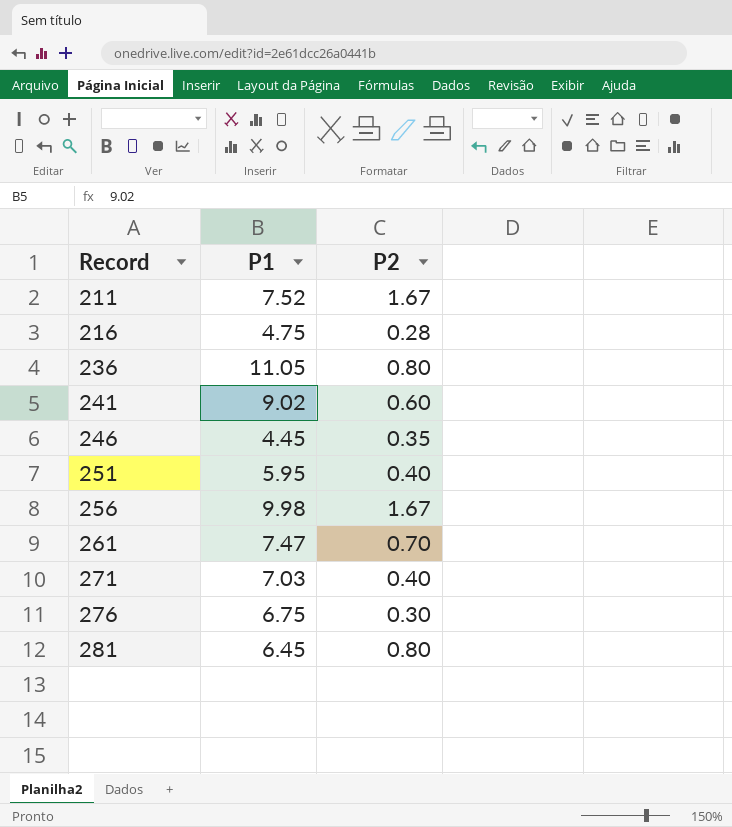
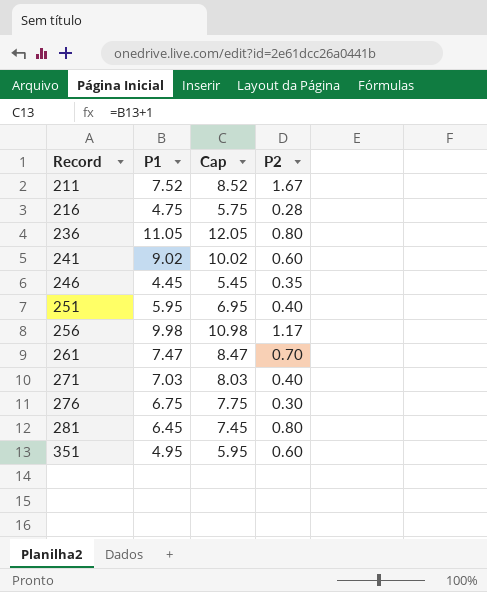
column Cap | formula: none -> [P1] + 1
256 | P2: 1.67 -> 1.17
row 351: none -> 4.95 | 5.95 | 0.60

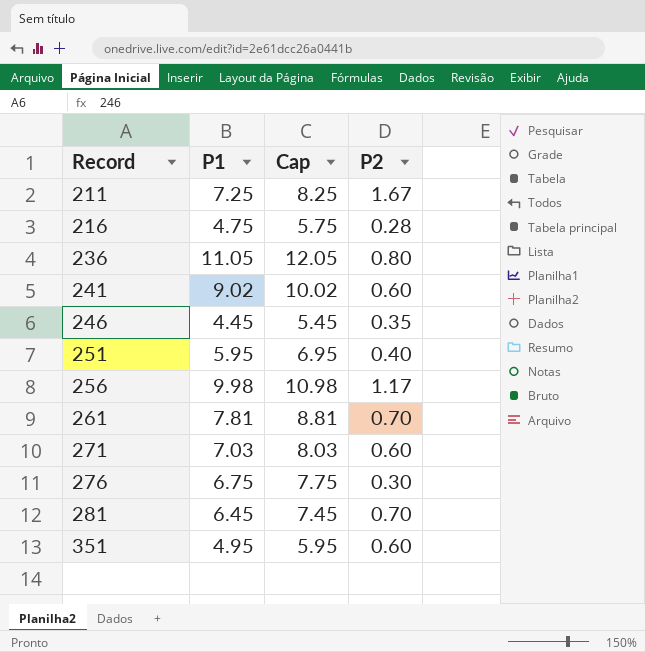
211 | P1: 7.52 -> 7.25
211 | Cap: 8.52 -> 8.25
261 | P1: 7.47 -> 7.81
261 | Cap: 8.47 -> 8.81
271 | P2: 0.40 -> 0.60
281 | P2: 0.80 -> 0.70

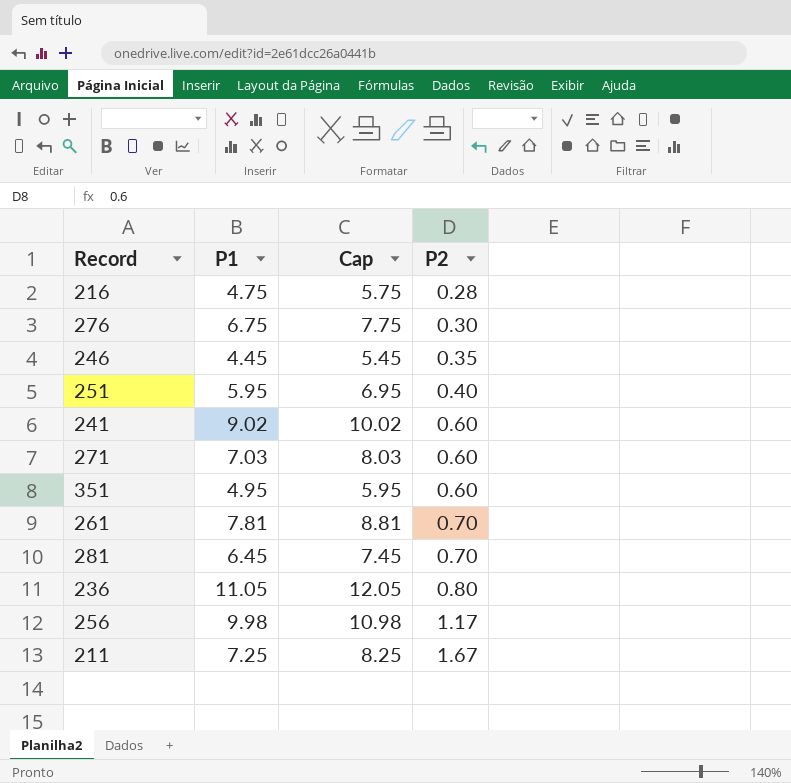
row order: Record ascending -> P2 ascending

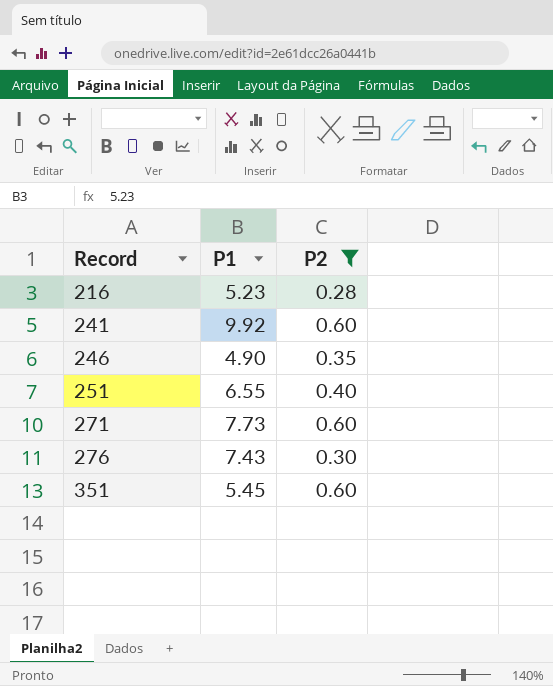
filter: none -> P2 <= 0.60
row order: P2 ascending -> Record ascending
column Cap | formula: [P1] + 1 -> none
216 | P1: 4.75 -> 5.23
241 | P1: 9.02 -> 9.92
246 | P1: 4.45 -> 4.90
251 | P1: 5.95 -> 6.55
271 | P1: 7.03 -> 7.73
276 | P1: 6.75 -> 7.43
351 | P1: 4.95 -> 5.45

